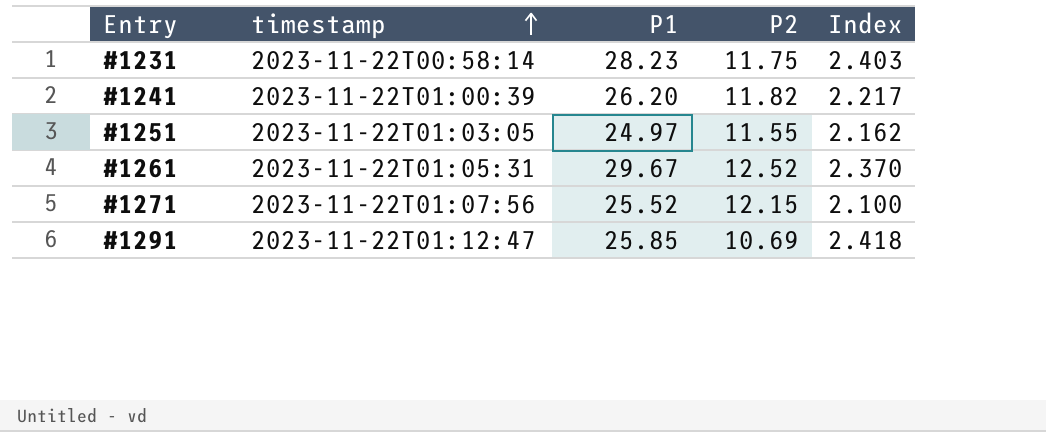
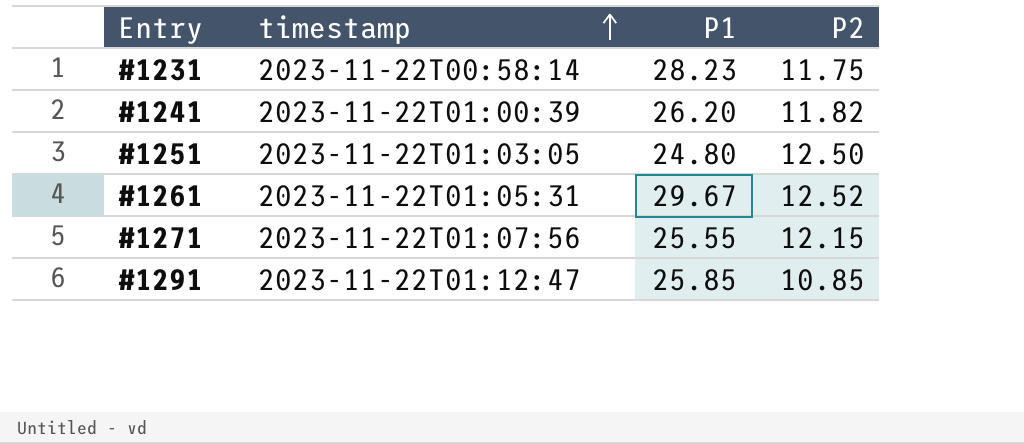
column Index | formula: [P1] / [P2] -> none
#1251 | P1: 24.97 -> 24.80
#1251 | P2: 11.55 -> 12.50
#1271 | P1: 25.52 -> 25.55
#1291 | P2: 10.69 -> 10.85

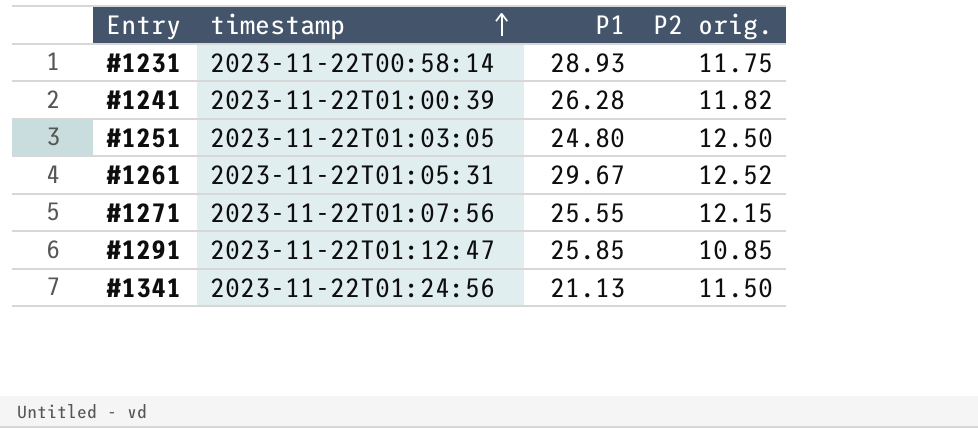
column name: P2 -> P2 orig.
#1231 | P1: 28.23 -> 28.93
#1241 | P1: 26.20 -> 26.28
row #1341: none -> 2023-11-22T01:24:56 | 21.13 | 11.50

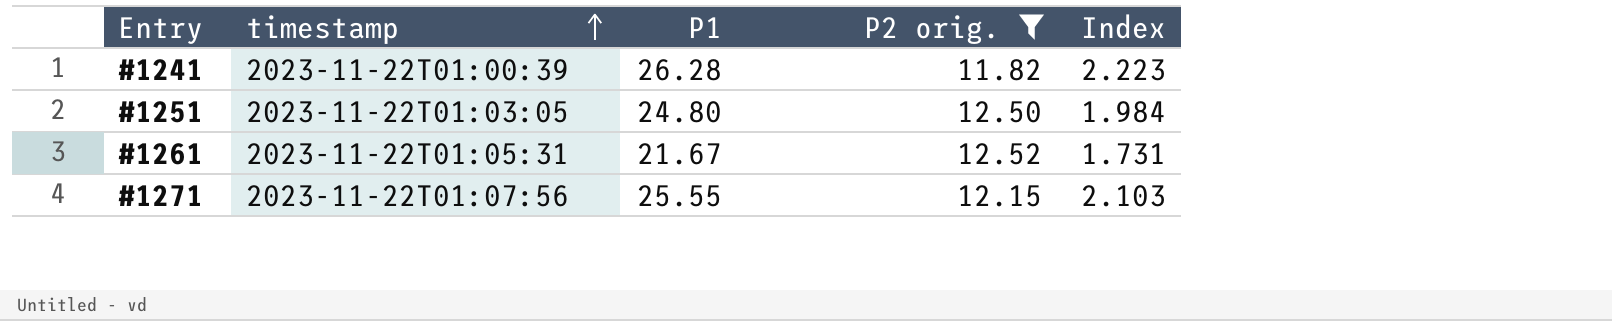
filter: none -> P2 orig. >= 11.82
column Index | formula: none -> [P1] / [P2 orig.]
#1261 | P1: 29.67 -> 21.67

